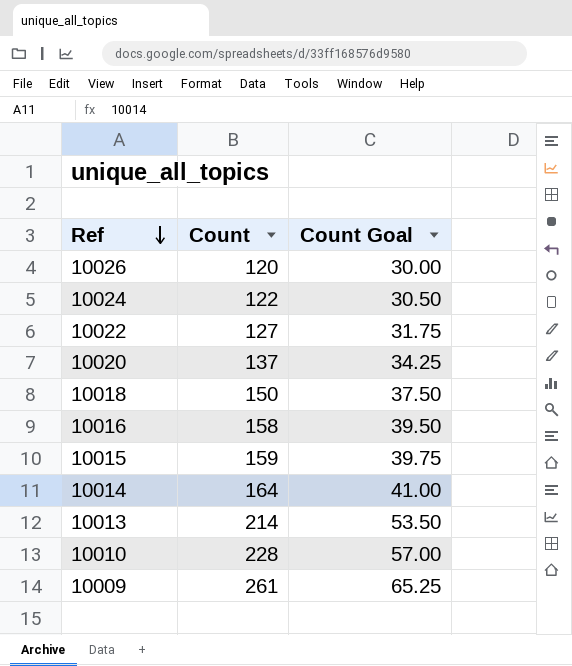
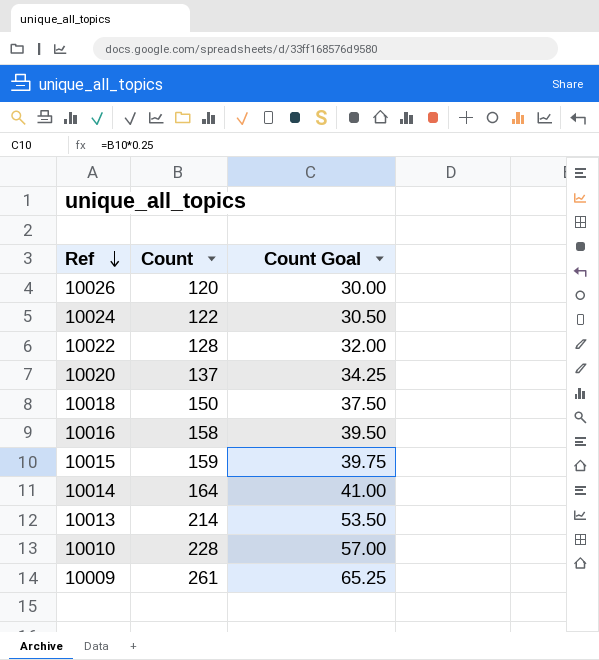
10022 | Count: 127 -> 128
10022 | Count Goal: 31.75 -> 32.00

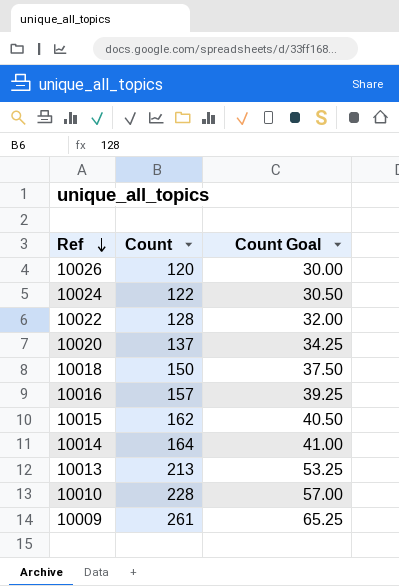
10016 | Count: 158 -> 157
10016 | Count Goal: 39.50 -> 39.25
10015 | Count: 159 -> 162
10015 | Count Goal: 39.75 -> 40.50
10013 | Count: 214 -> 213
10013 | Count Goal: 53.50 -> 53.25

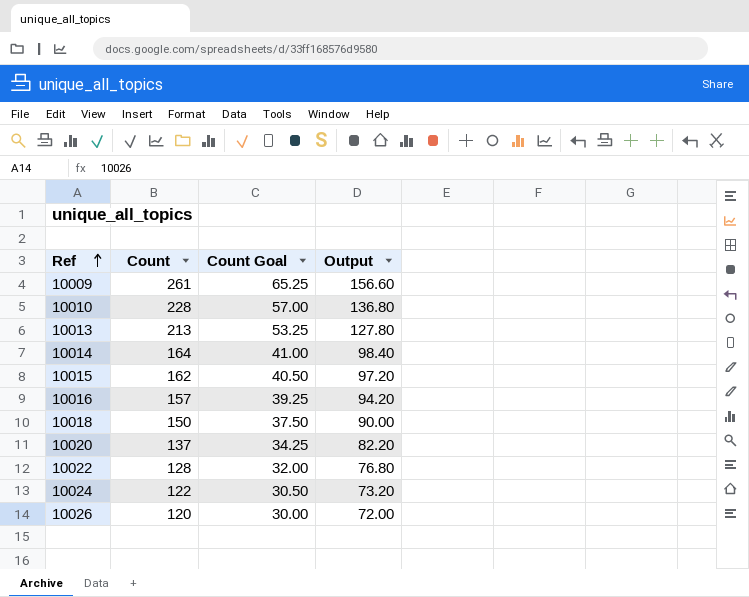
row order: Ref descending -> Ref ascending
column Output | formula: none -> [Count] * 0.6

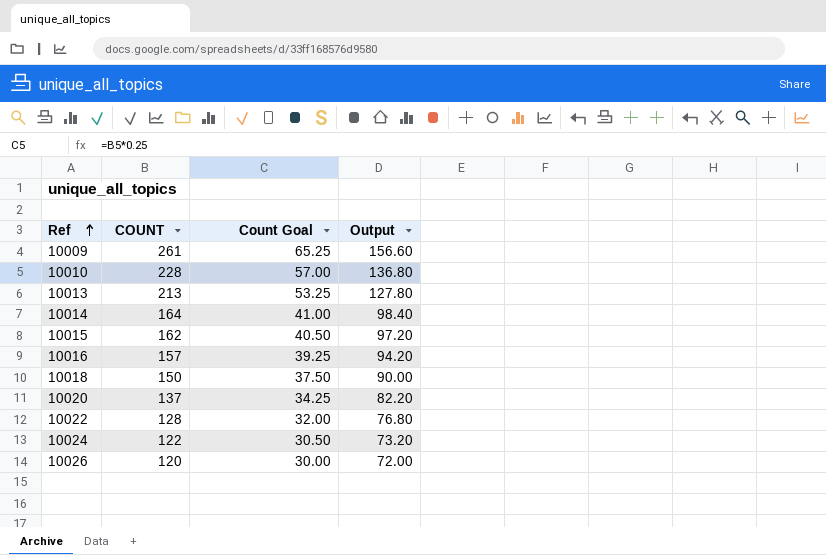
column name: Count -> COUNT

